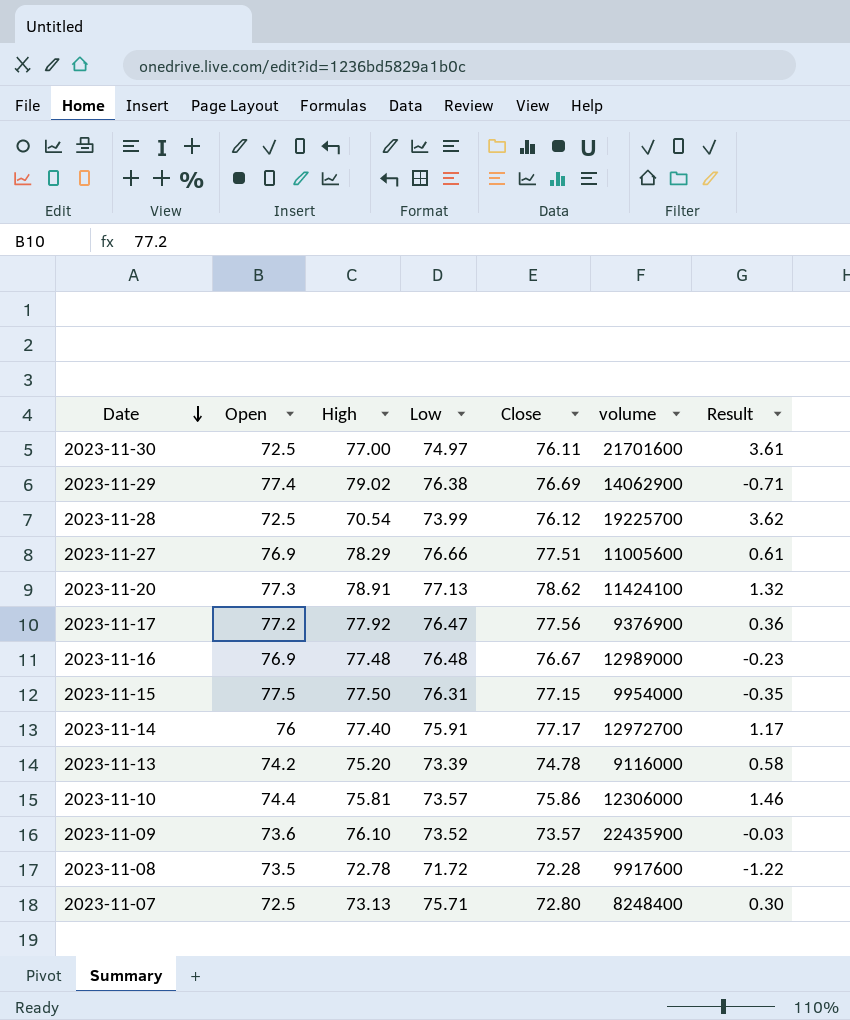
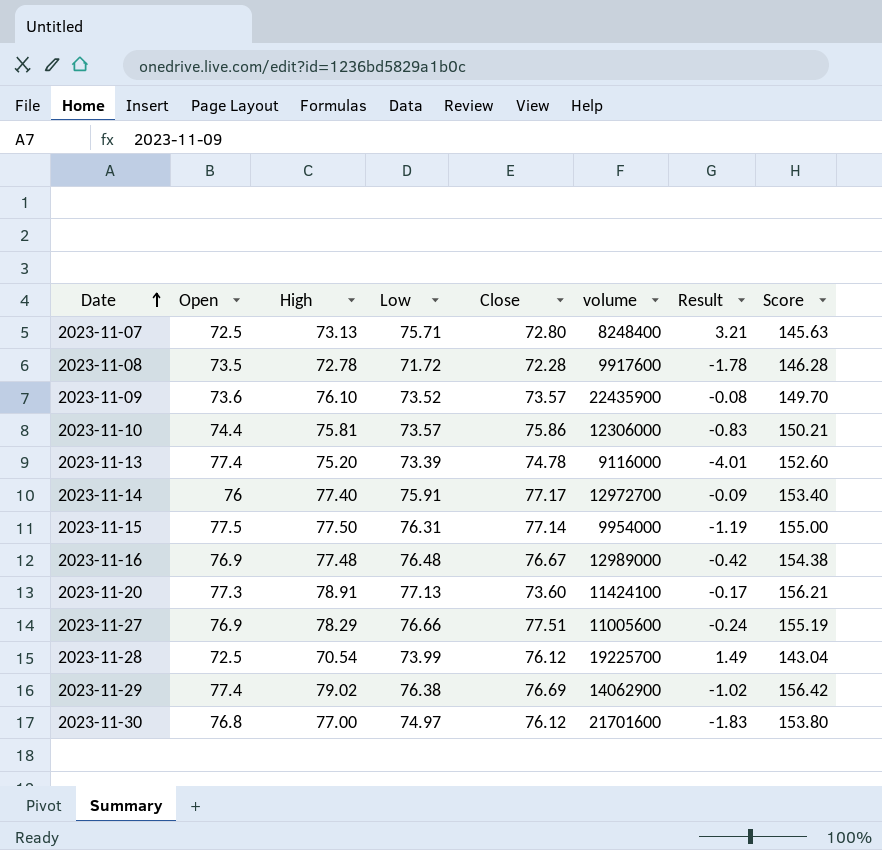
row order: Date descending -> Date ascending
column Result | formula: [Close] - [Open] -> [Low] - [Open]
column Score | formula: none -> [Open] + [High]
row 2023-11-17: 77.2 | 77.92 | 76.47 | 77.56 | 9376900 | 0.36 -> none
2023-11-13 | Open: 74.2 -> 77.4
2023-11-15 | Close: 77.15 -> 77.14
2023-11-20 | Close: 78.62 -> 73.60
2023-11-30 | Open: 72.5 -> 76.8
2023-11-30 | Close: 76.11 -> 76.12

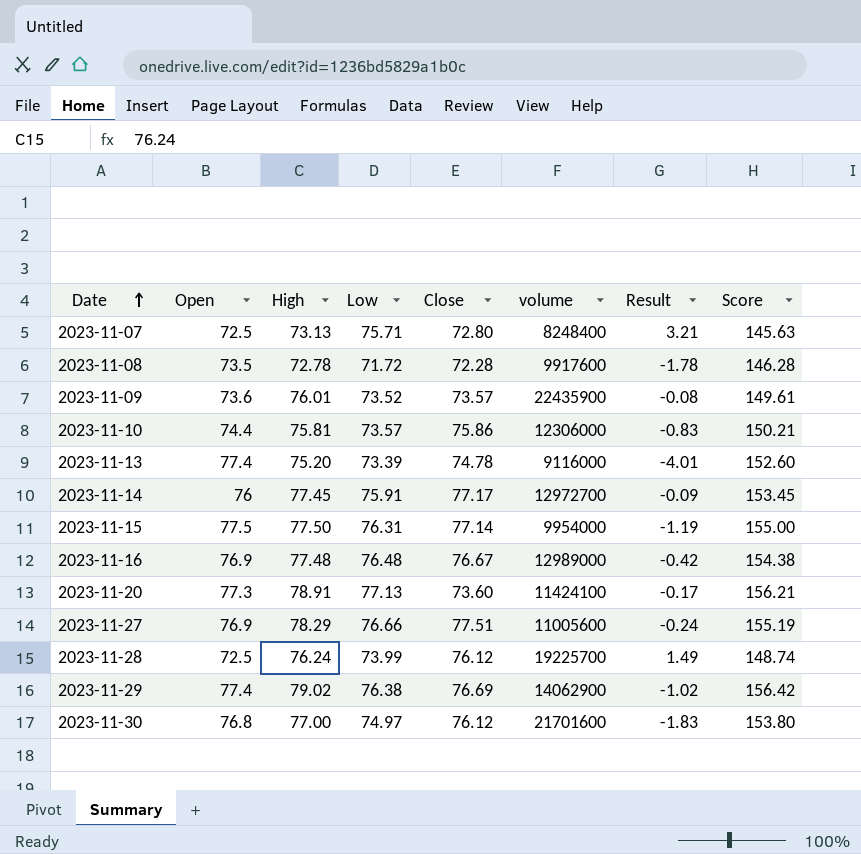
2023-11-09 | High: 76.10 -> 76.01
2023-11-09 | Score: 149.70 -> 149.61
2023-11-14 | High: 77.40 -> 77.45
2023-11-14 | Score: 153.40 -> 153.45
2023-11-28 | High: 70.54 -> 76.24
2023-11-28 | Score: 143.04 -> 148.74

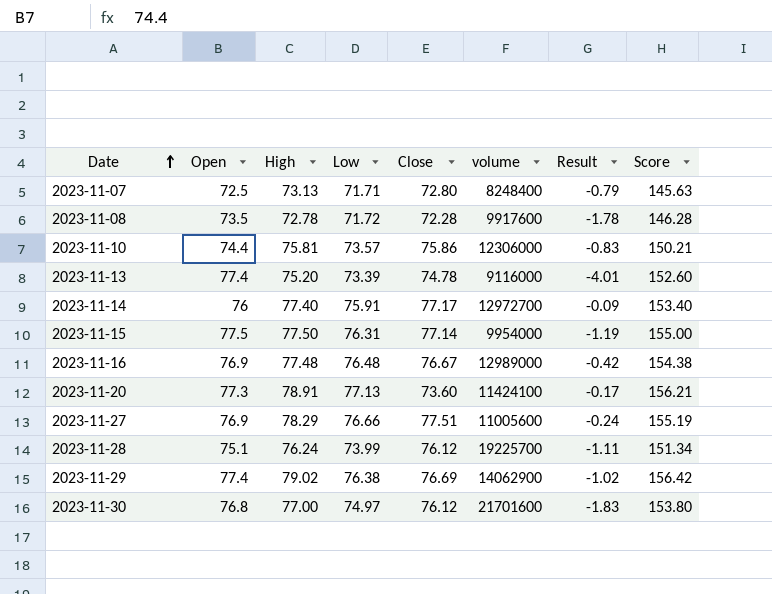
row 2023-11-09: 73.6 | 76.01 | 73.52 | 73.57 | 22435900 | -0.08 | 149.61 -> none
2023-11-07 | Low: 75.71 -> 71.71
2023-11-07 | Result: 3.21 -> -0.79
2023-11-14 | High: 77.45 -> 77.40
2023-11-14 | Score: 153.45 -> 153.40
2023-11-28 | Open: 72.5 -> 75.1
2023-11-28 | Result: 1.49 -> -1.11
2023-11-28 | Score: 148.74 -> 151.34

